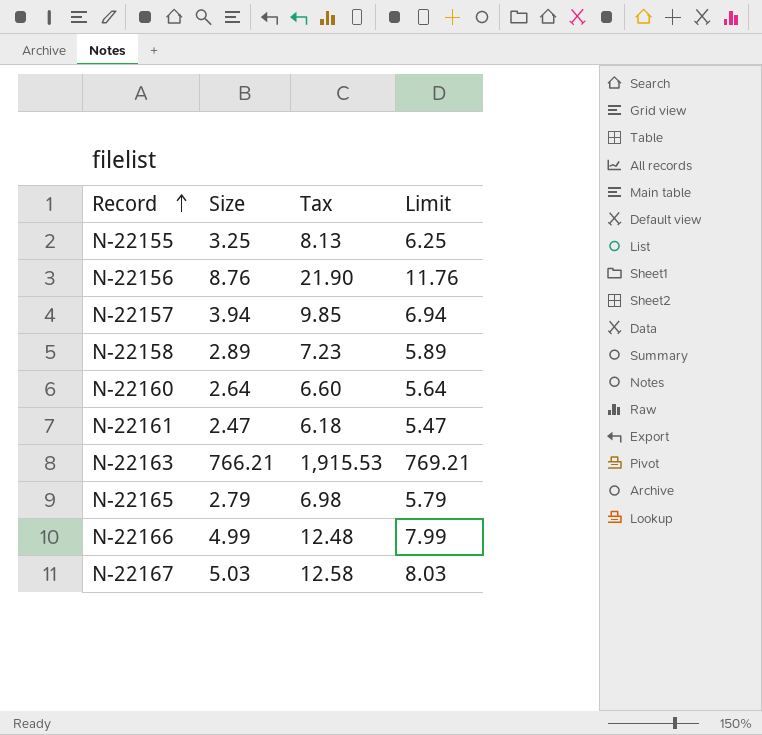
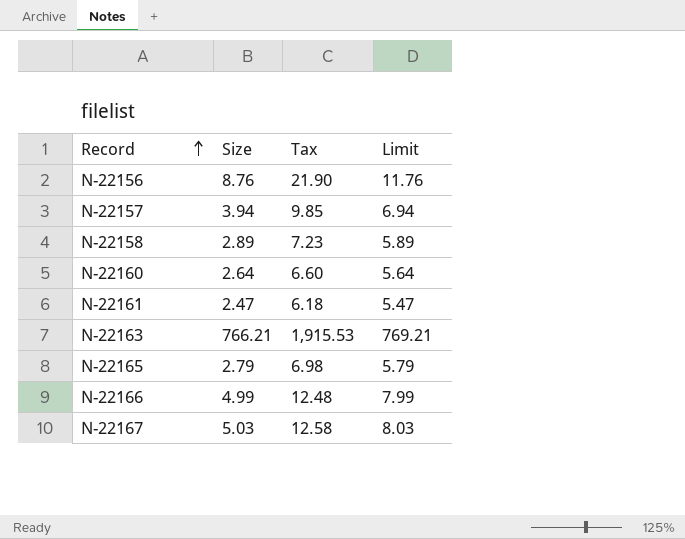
row N-22155: 3.25 | 8.13 | 6.25 -> none

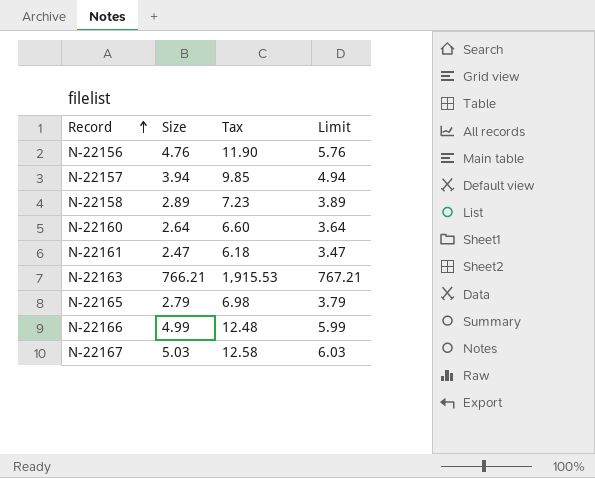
column Limit | formula: [Size] + 3 -> [Size] + 1
N-22156 | Size: 8.76 -> 4.76
N-22156 | Tax: 21.90 -> 11.90

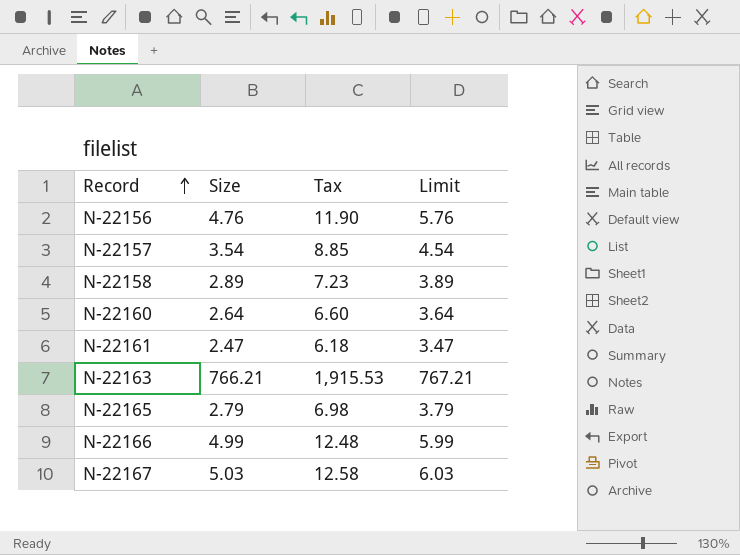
N-22157 | Size: 3.94 -> 3.54
N-22157 | Tax: 9.85 -> 8.85
N-22157 | Limit: 4.94 -> 4.54

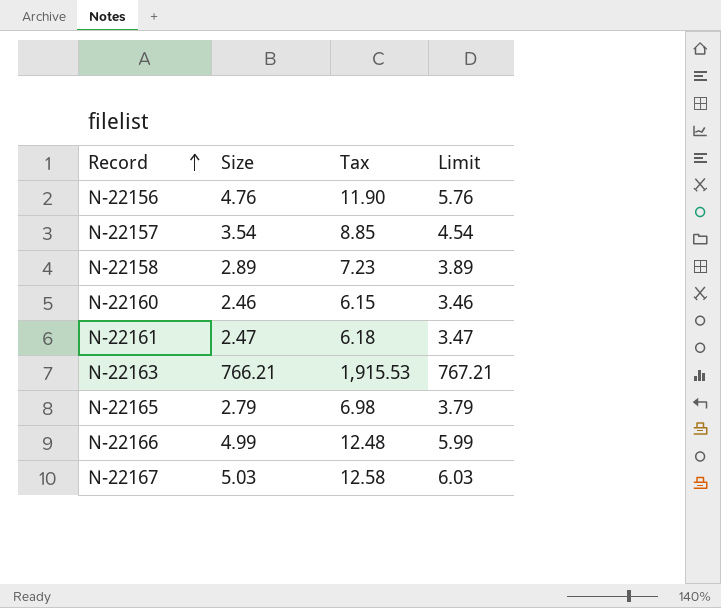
N-22160 | Size: 2.64 -> 2.46
N-22160 | Tax: 6.60 -> 6.15
N-22160 | Limit: 3.64 -> 3.46

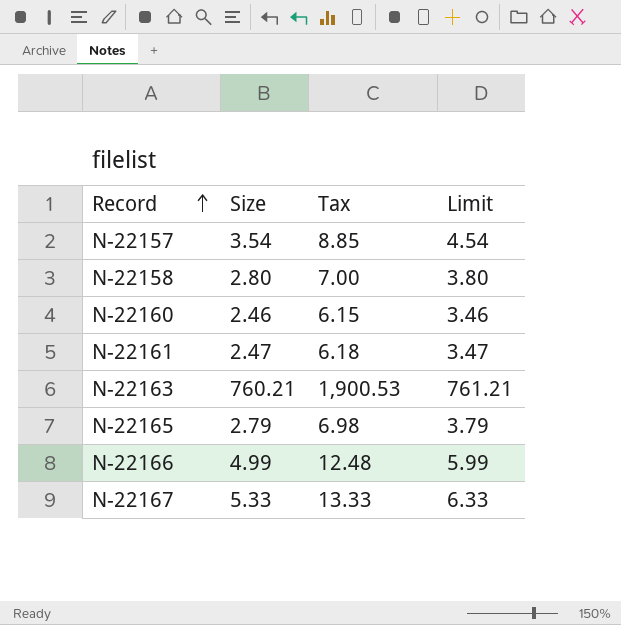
row N-22156: 4.76 | 11.90 | 5.76 -> none
N-22158 | Size: 2.89 -> 2.80
N-22158 | Tax: 7.23 -> 7.00
N-22158 | Limit: 3.89 -> 3.80
N-22163 | Size: 766.21 -> 760.21
N-22163 | Tax: 1,915.53 -> 1,900.53
N-22163 | Limit: 767.21 -> 761.21
N-22167 | Size: 5.03 -> 5.33
N-22167 | Tax: 12.58 -> 13.33
N-22167 | Limit: 6.03 -> 6.33

